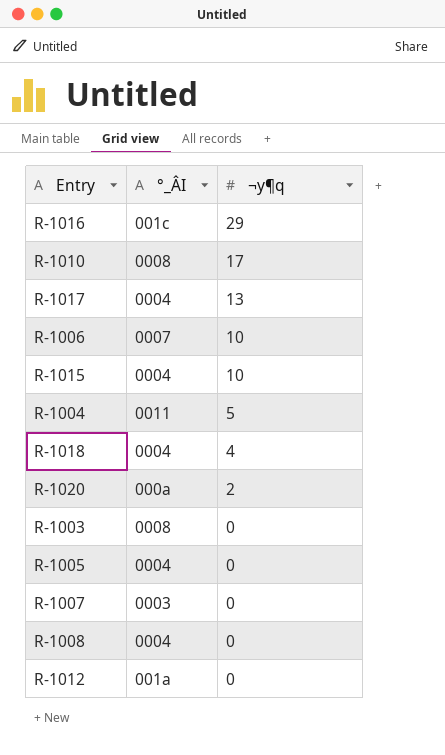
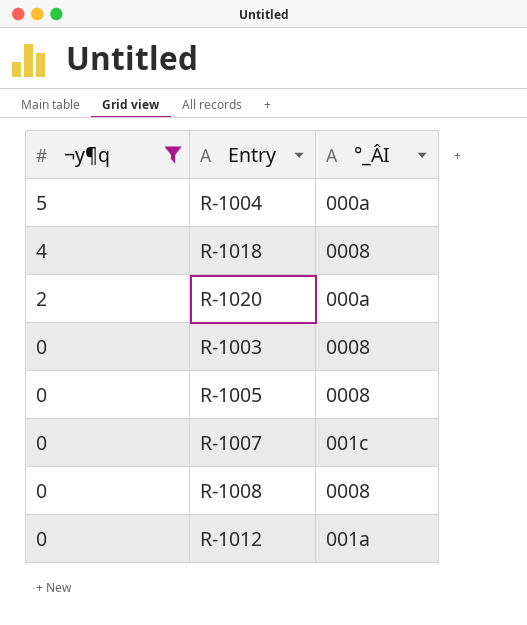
filter: none -> ¬y¶q <= 5
column ¬y¶q | position: 3 -> 1
R-1004 | °_ÂI: 0011 -> 000a
R-1018 | °_ÂI: 0004 -> 0008
R-1005 | °_ÂI: 0004 -> 0008
R-1007 | °_ÂI: 0003 -> 001c
R-1008 | °_ÂI: 0004 -> 0008

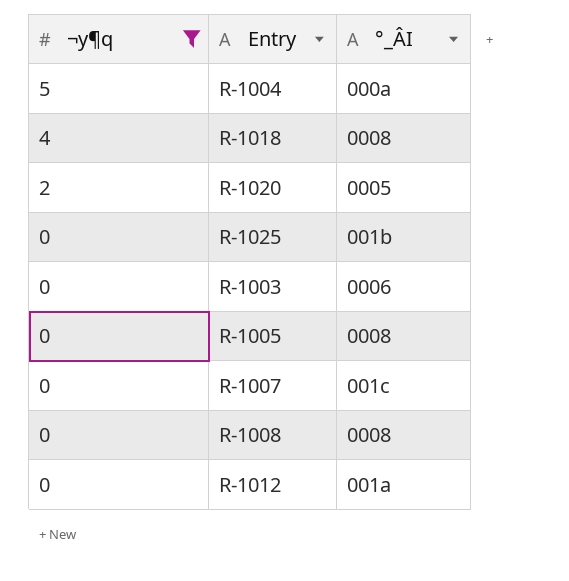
R-1020 | °_ÂI: 000a -> 0005
row R-1025: none -> 0 | 001b
R-1003 | °_ÂI: 0008 -> 0006

